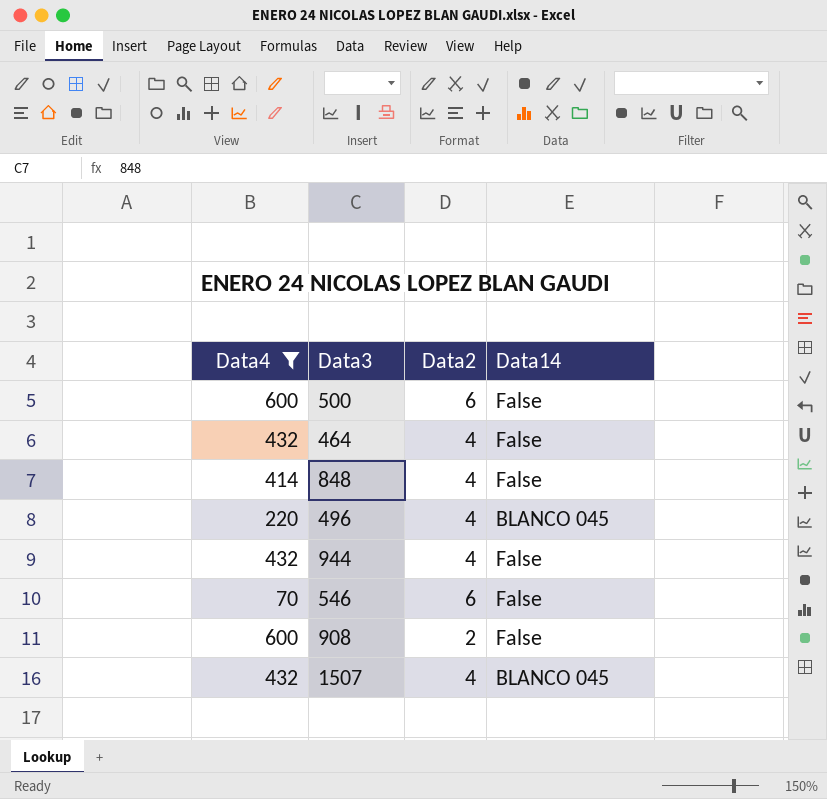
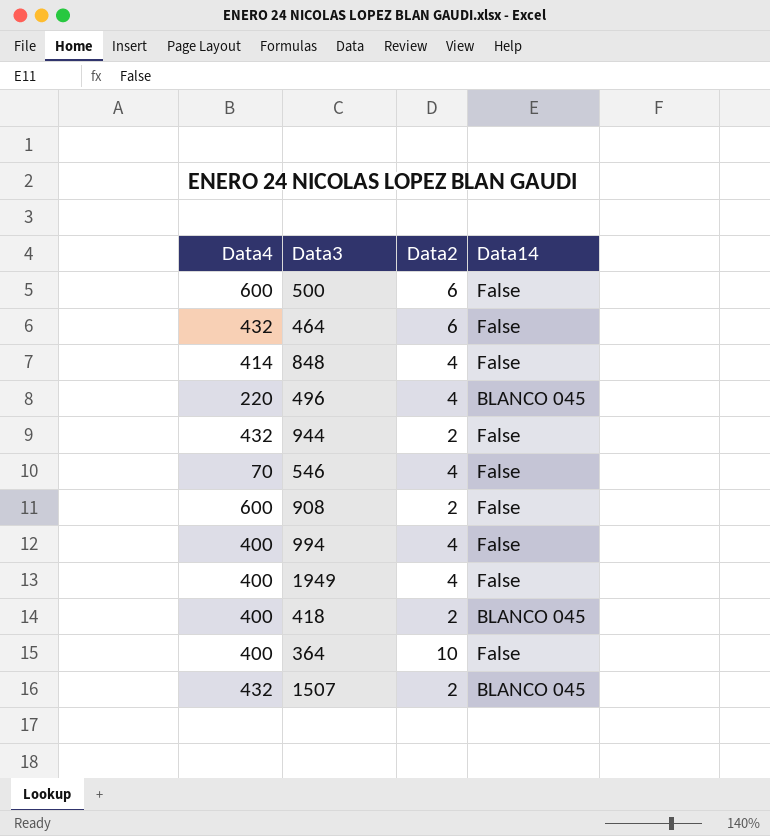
filter: Data4 != 400 -> none
464 | Data2: 4 -> 6
944 | Data2: 4 -> 2
546 | Data2: 6 -> 4
1507 | Data2: 4 -> 2

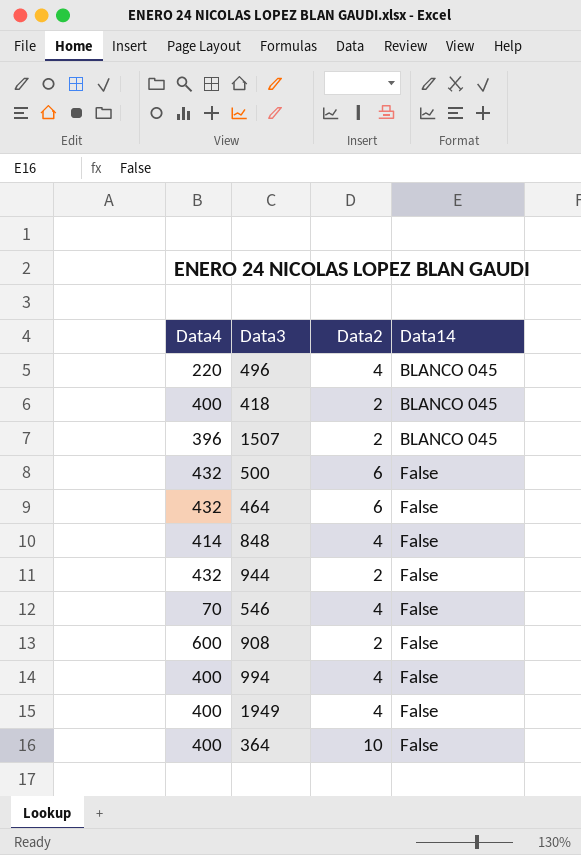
row order: none -> Data14 ascending
1507 | Data4: 432 -> 396
500 | Data4: 600 -> 432

